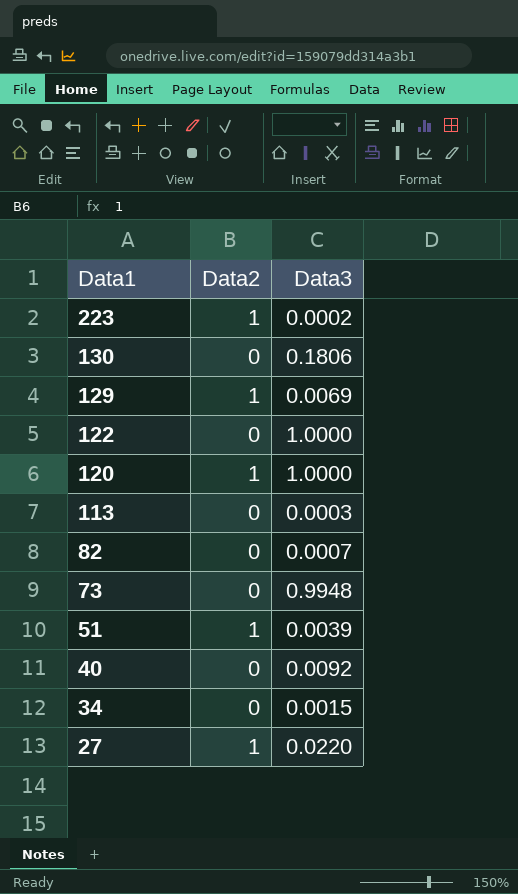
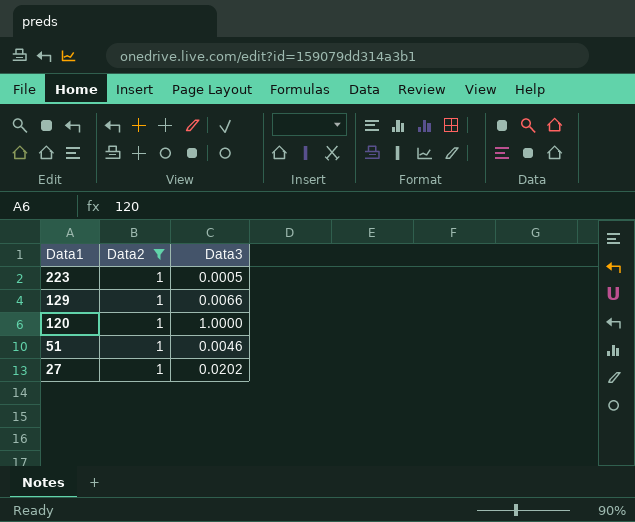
filter: none -> Data2 = 1
223 | Data3: 0.0002 -> 0.0005
129 | Data3: 0.0069 -> 0.0066
51 | Data3: 0.0039 -> 0.0046
27 | Data3: 0.0220 -> 0.0202

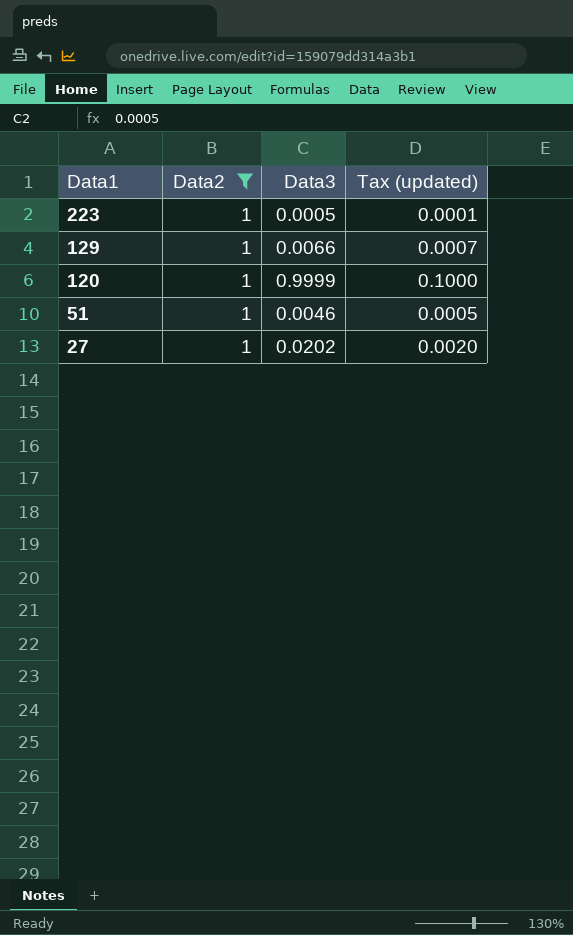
column Tax (updated) | formula: none -> [Data3] * 0.1
120 | Data3: 1.0000 -> 0.9999

